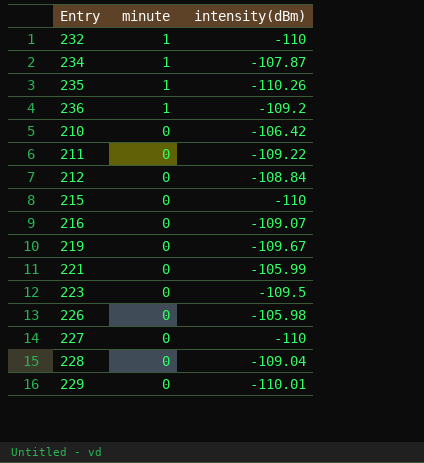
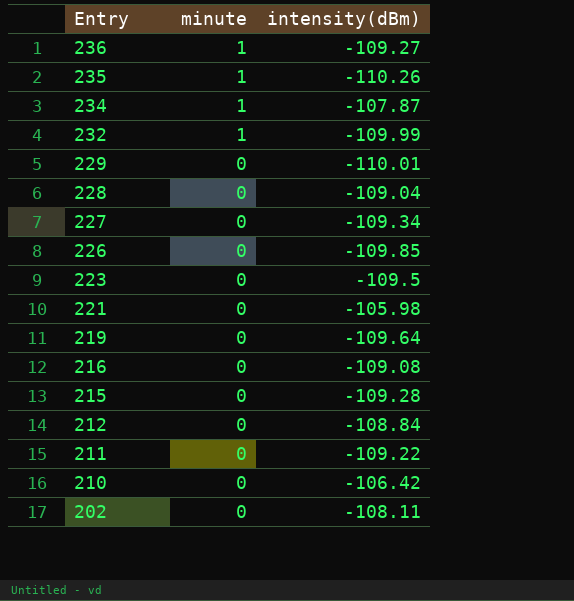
row order: minute descending -> Entry descending
236 | intensity(dBm): -109.2 -> -109.27
232 | intensity(dBm): -110 -> -109.99
227 | intensity(dBm): -110 -> -109.34
226 | intensity(dBm): -105.98 -> -109.85
221 | intensity(dBm): -105.99 -> -105.98
219 | intensity(dBm): -109.67 -> -109.64
216 | intensity(dBm): -109.07 -> -109.08
215 | intensity(dBm): -110 -> -109.28
row 202: none -> 0 | -108.11

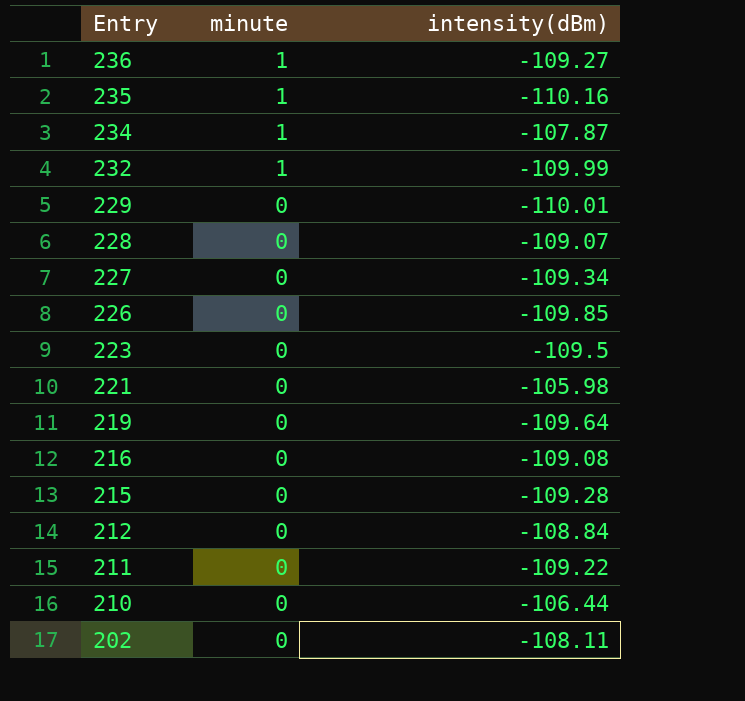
235 | intensity(dBm): -110.26 -> -110.16
228 | intensity(dBm): -109.04 -> -109.07
210 | intensity(dBm): -106.42 -> -106.44

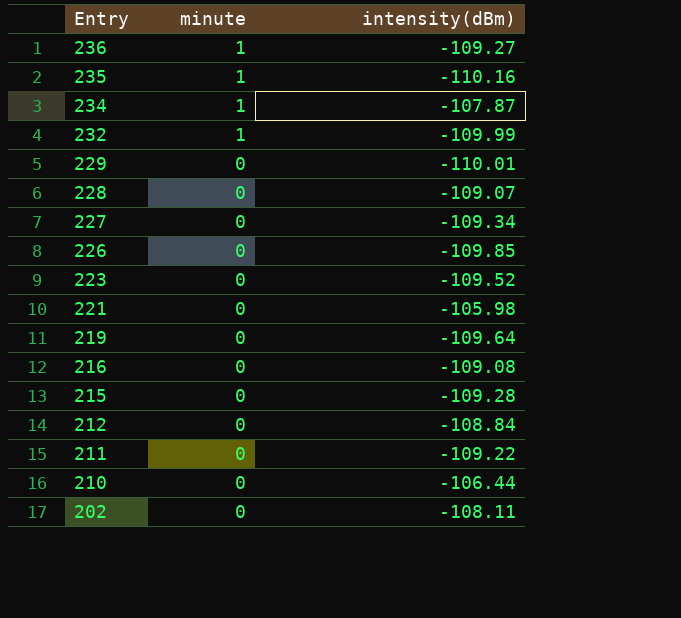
223 | intensity(dBm): -109.5 -> -109.52

